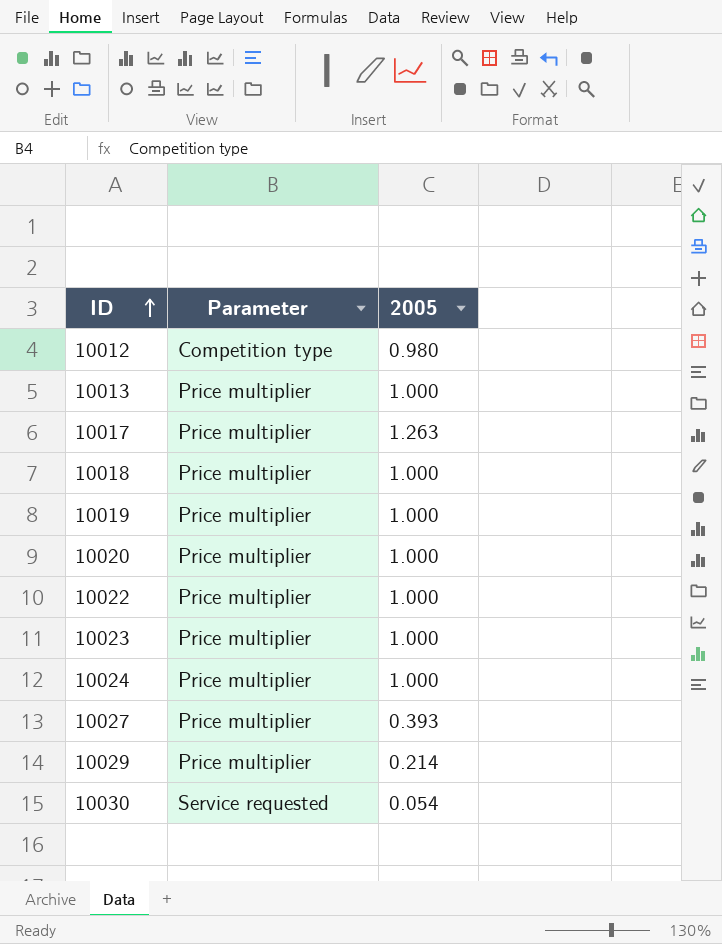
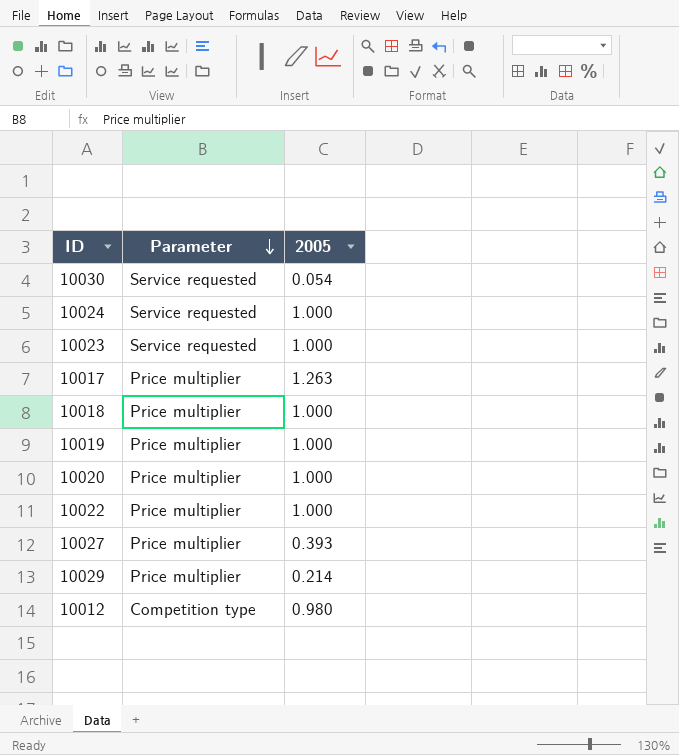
row order: ID ascending -> Parameter descending
row 10013: Price multiplier | 1.000 -> none
10024 | Parameter: Price multiplier -> Service requested
10023 | Parameter: Price multiplier -> Service requested

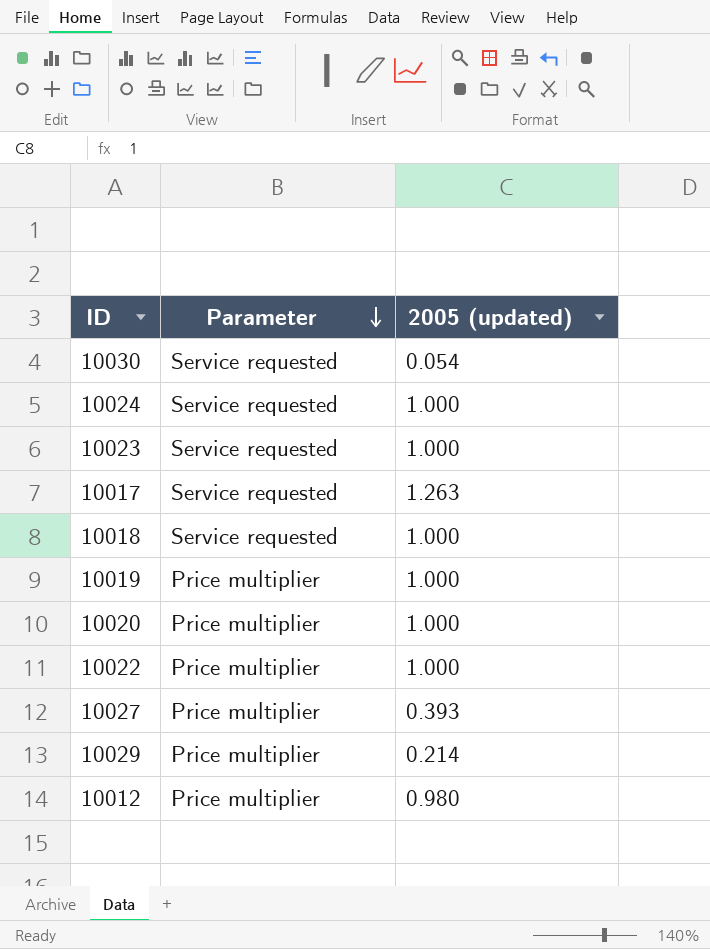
column name: 2005 -> 2005 (updated)
10017 | Parameter: Price multiplier -> Service requested
10018 | Parameter: Price multiplier -> Service requested
10012 | Parameter: Competition type -> Price multiplier

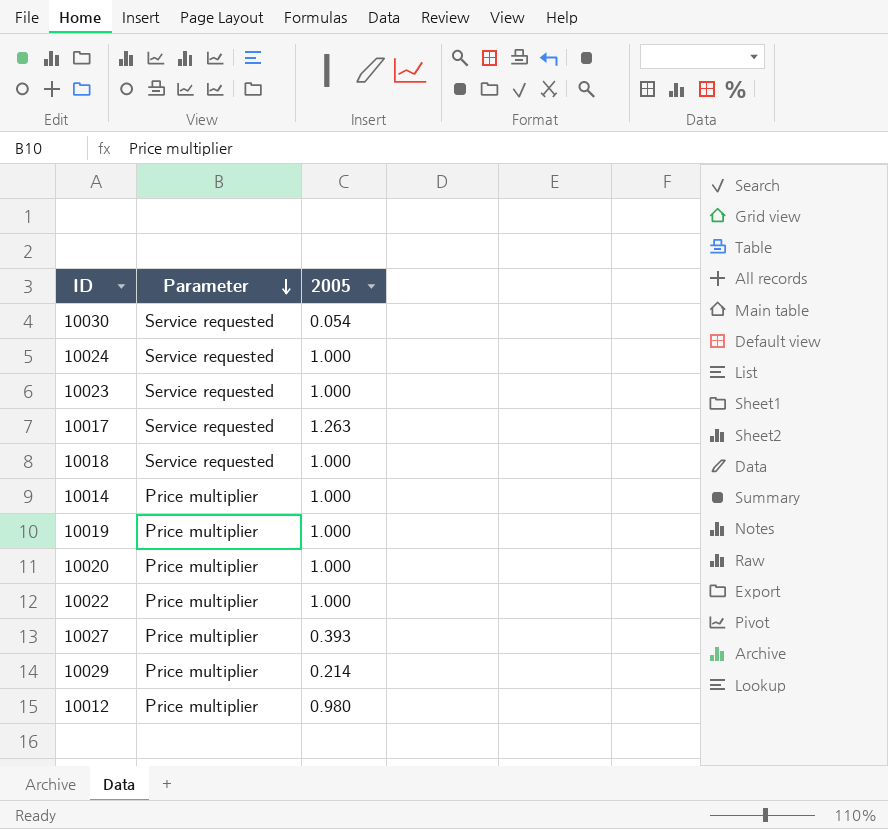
column name: 2005 (updated) -> 2005
row 10014: none -> Price multiplier | 1.000

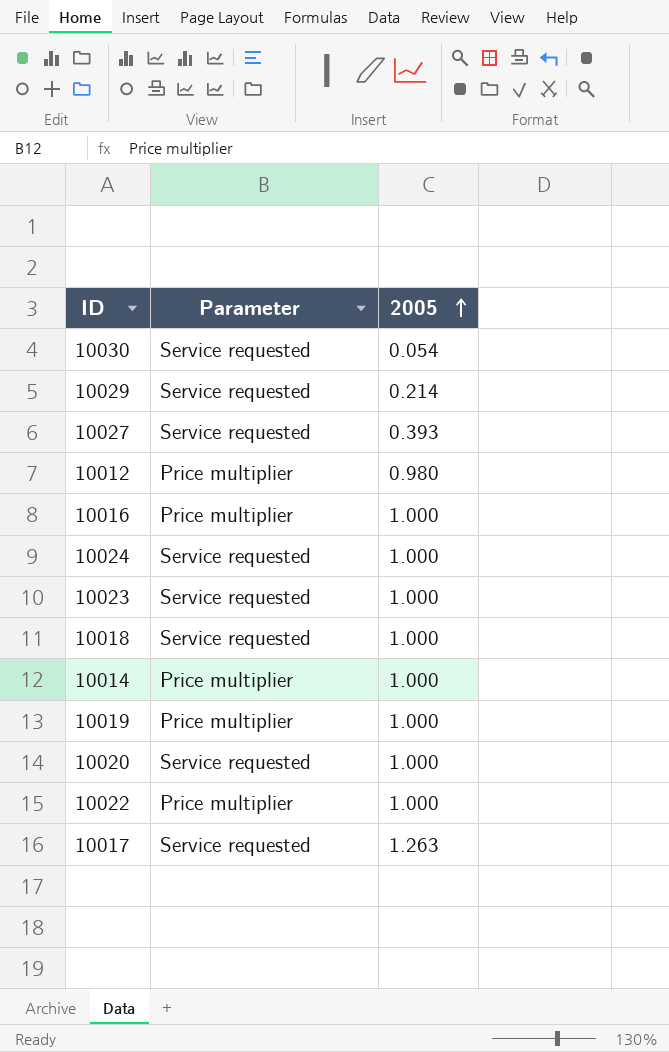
row order: Parameter descending -> 2005 ascending
10029 | Parameter: Price multiplier -> Service requested
10027 | Parameter: Price multiplier -> Service requested
row 10016: none -> Price multiplier | 1.000
10020 | Parameter: Price multiplier -> Service requested

